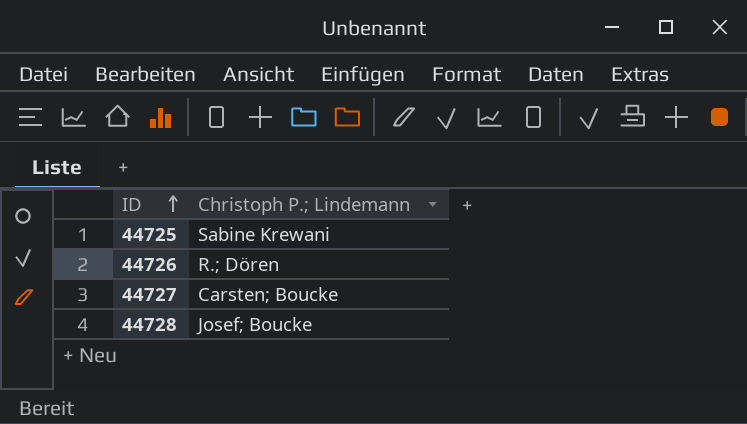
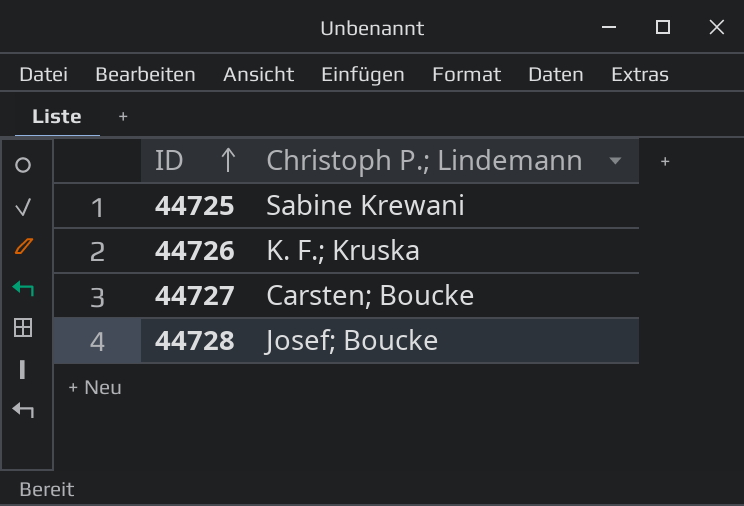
44726 | Christoph P.; Lindemann: R.; Dören -> K. F.; Kruska

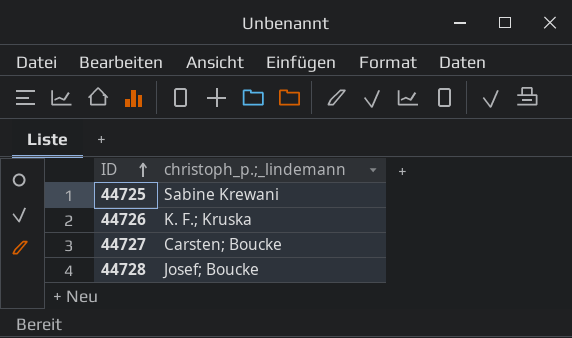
column name: Christoph P.; Lindemann -> christoph_p.;_lindemann

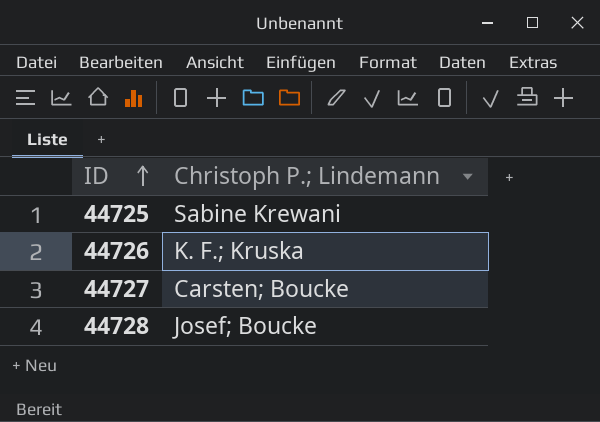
column name: christoph_p.;_lindemann -> Christoph P.; Lindemann

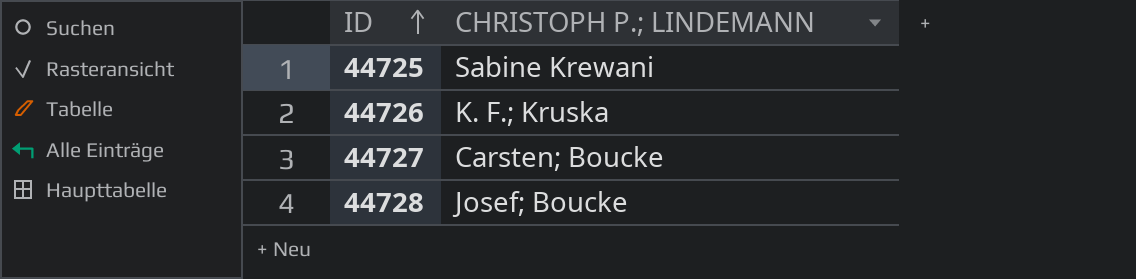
column name: Christoph P.; Lindemann -> CHRISTOPH P.; LINDEMANN

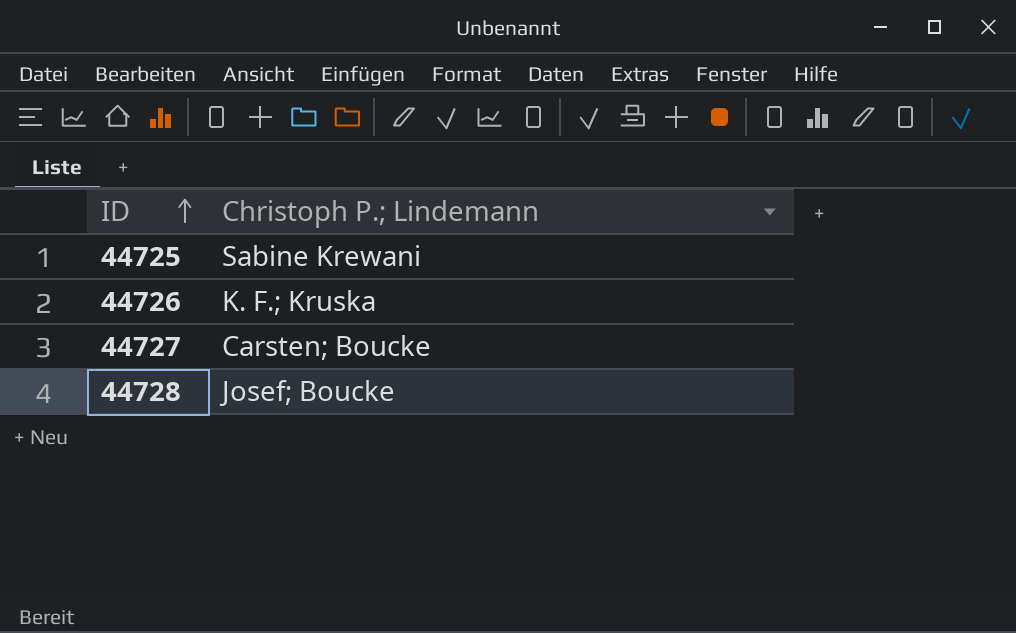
column name: CHRISTOPH P.; LINDEMANN -> Christoph P.; Lindemann

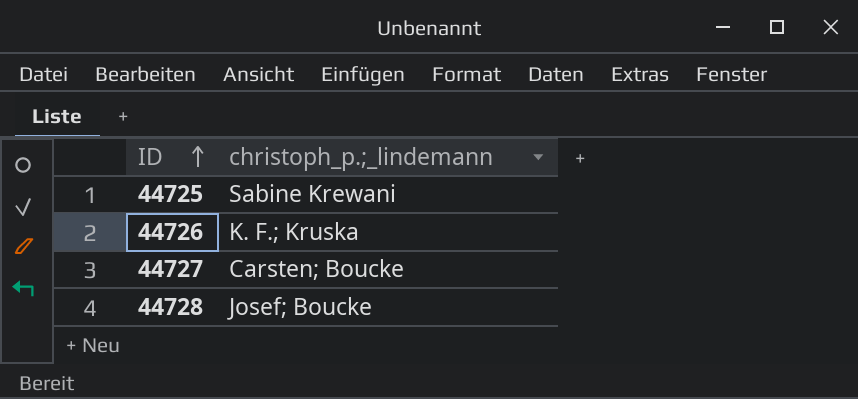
column name: Christoph P.; Lindemann -> christoph_p.;_lindemann

